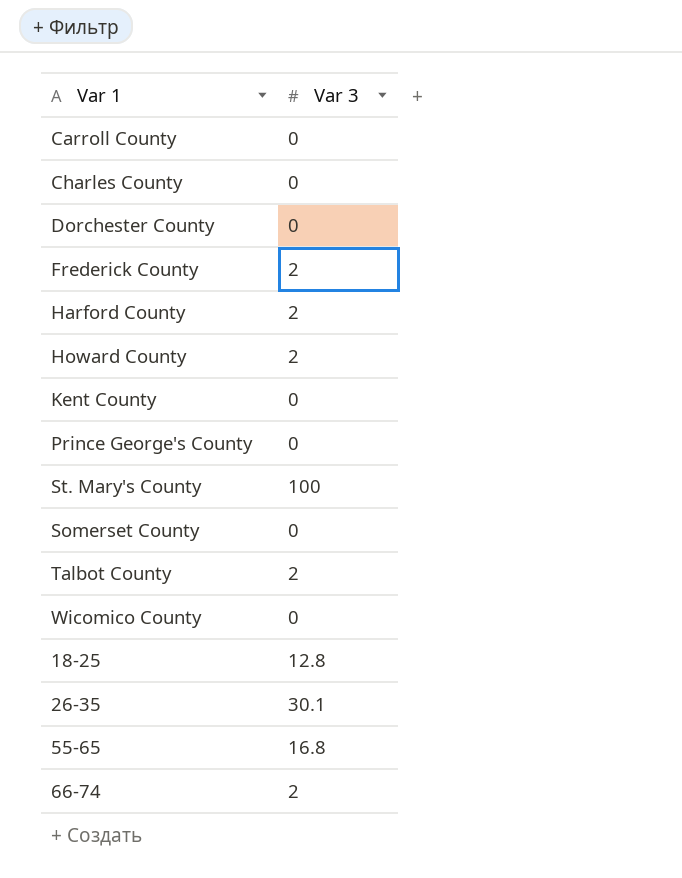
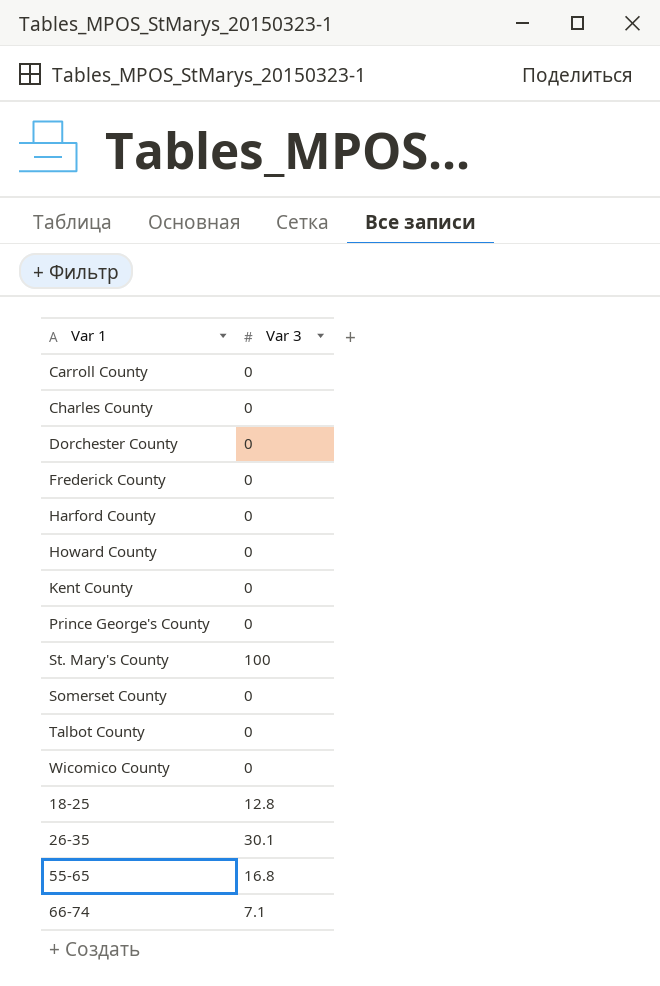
Frederick County | Var 3: 2 -> 0
Harford County | Var 3: 2 -> 0
Howard County | Var 3: 2 -> 0
Talbot County | Var 3: 2 -> 0
66-74 | Var 3: 2 -> 7.1

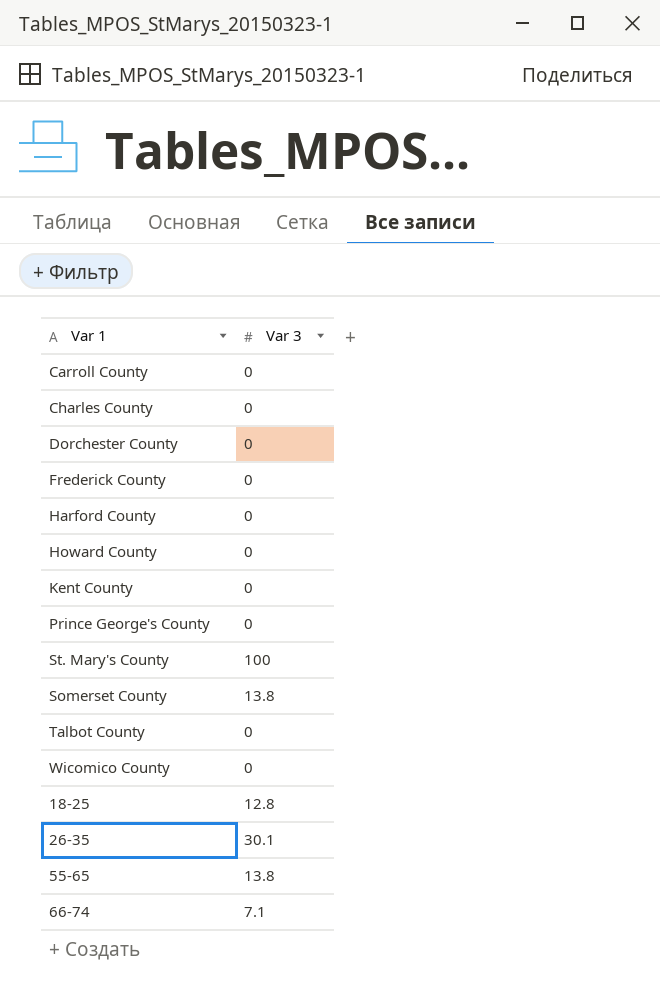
Somerset County | Var 3: 0 -> 13.8
55-65 | Var 3: 16.8 -> 13.8

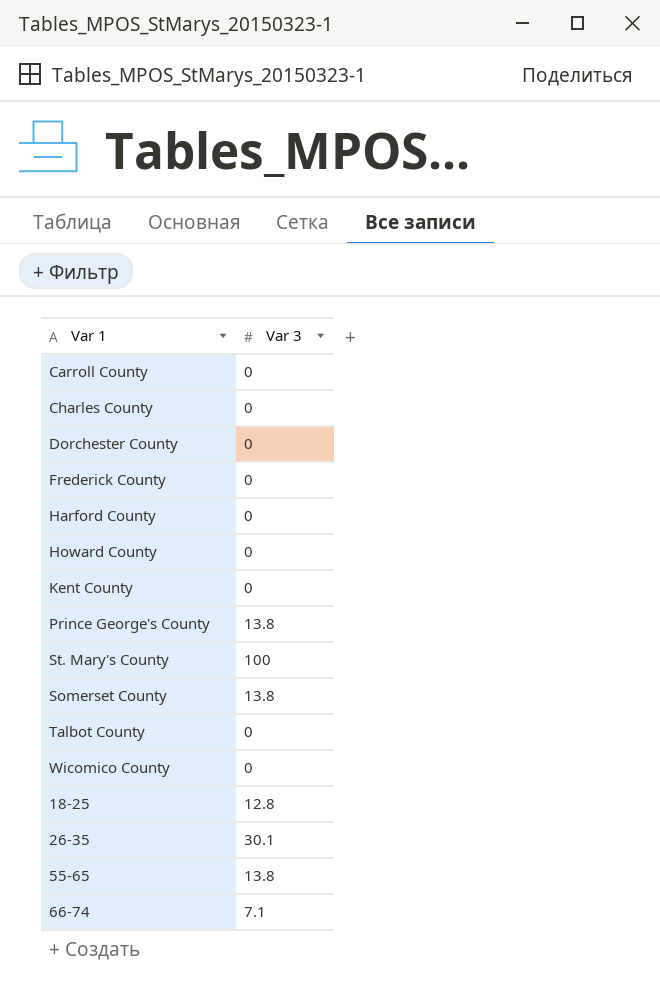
Prince George's County | Var 3: 0 -> 13.8

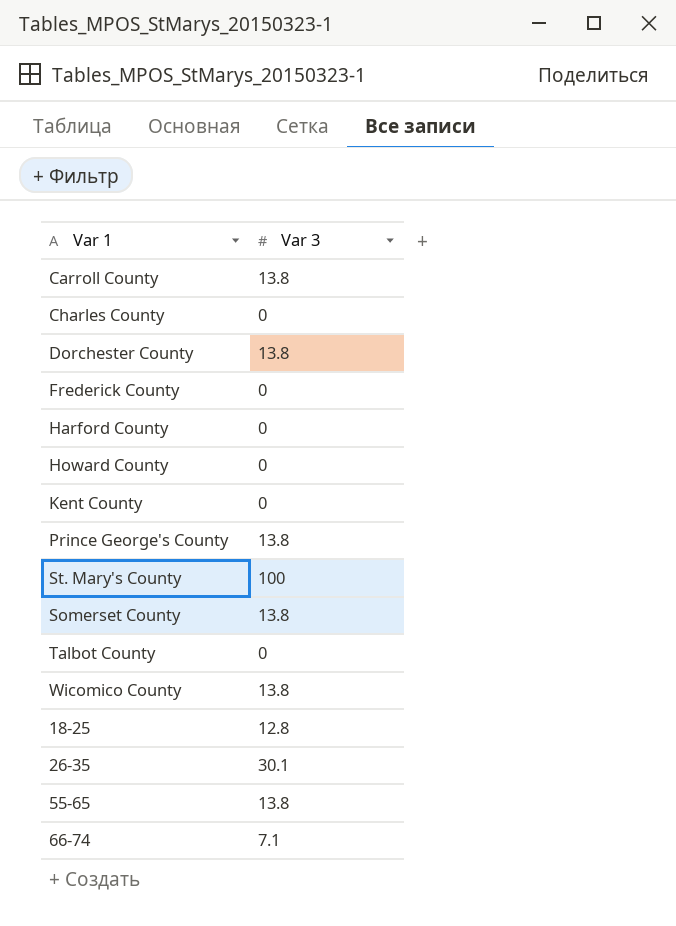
Carroll County | Var 3: 0 -> 13.8
Dorchester County | Var 3: 0 -> 13.8
Wicomico County | Var 3: 0 -> 13.8

